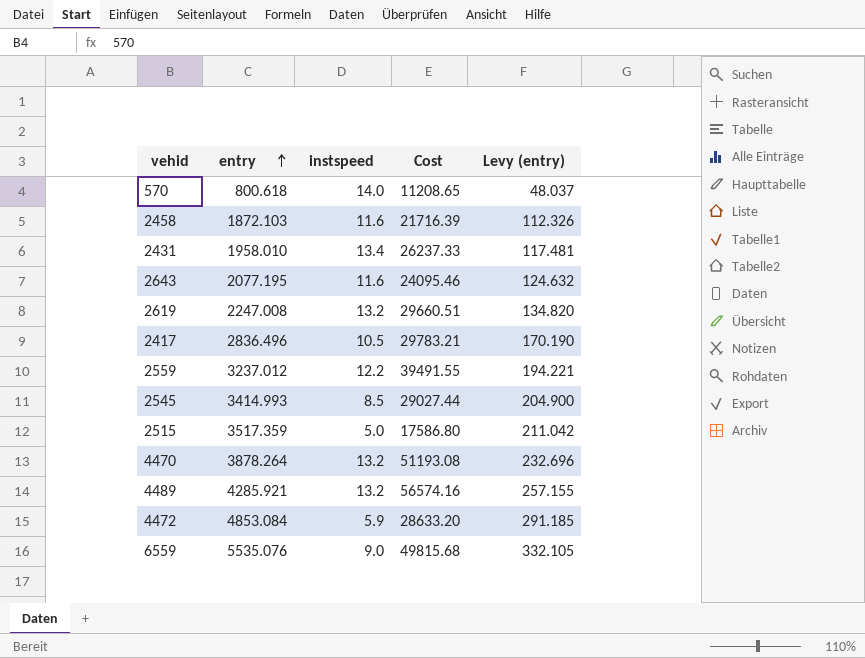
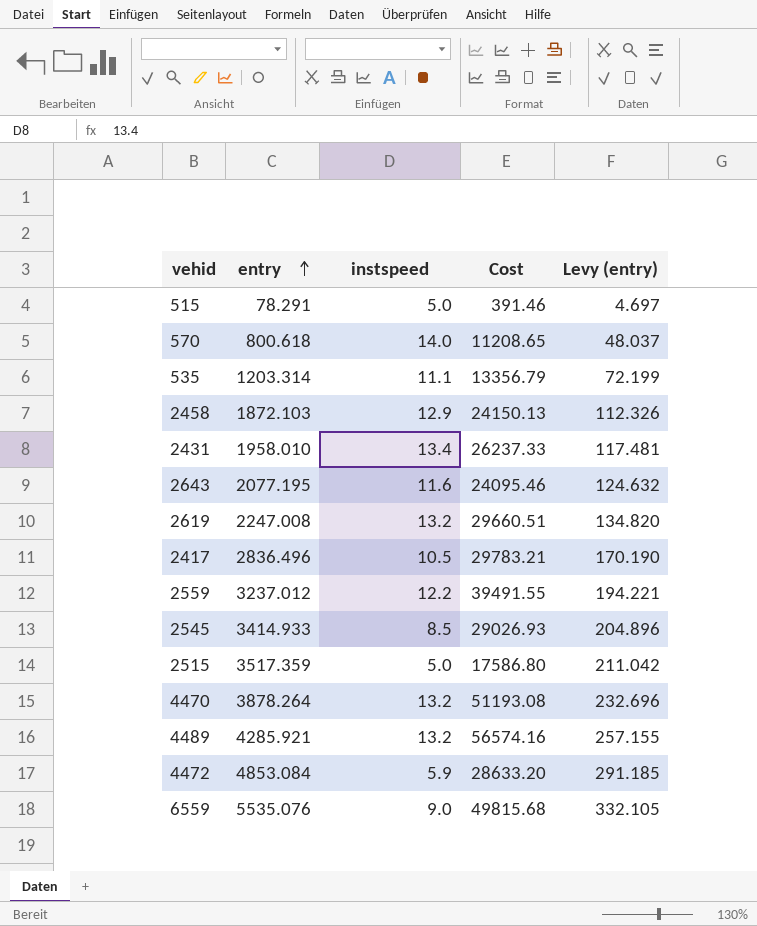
row 515: none -> 78.291 | 5.0 | 391.46 | 4.697
row 535: none -> 1203.314 | 11.1 | 13356.79 | 72.199
2458 | instspeed: 11.6 -> 12.9
2458 | Cost: 21716.39 -> 24150.13
2545 | entry: 3414.993 -> 3414.933
2545 | Cost: 29027.44 -> 29026.93
2545 | Levy (entry): 204.900 -> 204.896

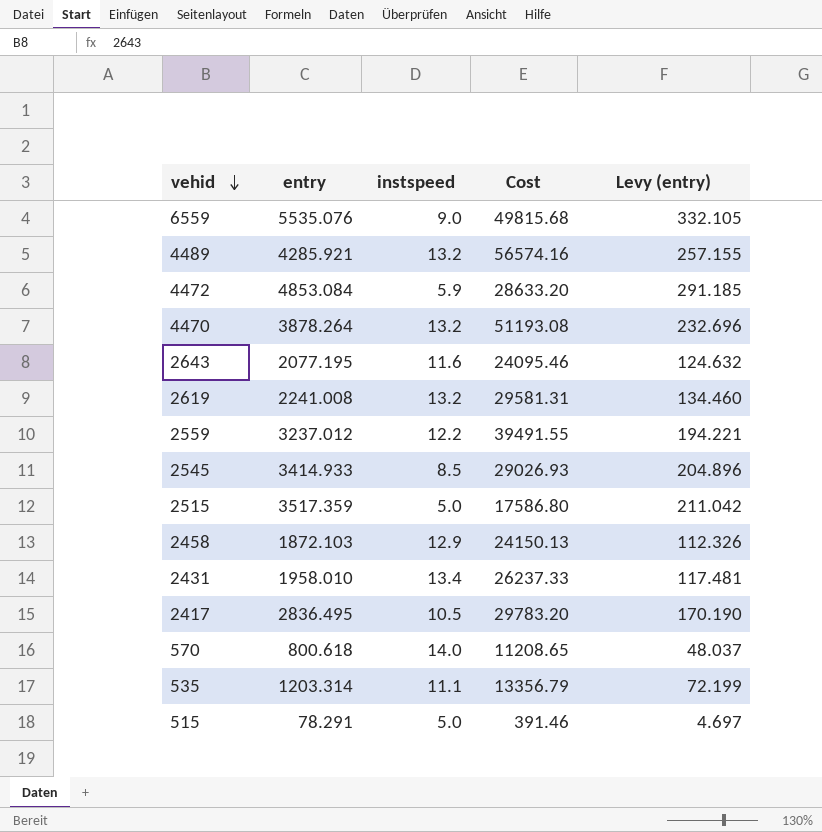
row order: entry ascending -> vehid descending
2619 | entry: 2247.008 -> 2241.008
2619 | Cost: 29660.51 -> 29581.31
2619 | Levy (entry): 134.820 -> 134.460
2417 | entry: 2836.496 -> 2836.495
2417 | Cost: 29783.21 -> 29783.20

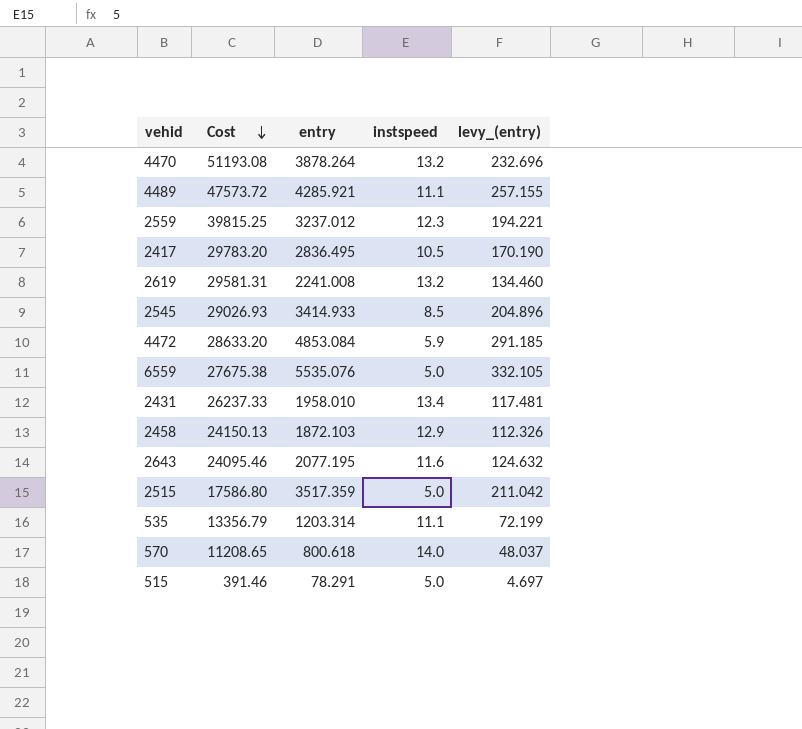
row order: vehid descending -> Cost descending
column Cost | position: 4 -> 2
column name: Levy (entry) -> levy_(entry)
4489 | Cost: 56574.16 -> 47573.72
4489 | instspeed: 13.2 -> 11.1
2559 | Cost: 39491.55 -> 39815.25
2559 | instspeed: 12.2 -> 12.3
6559 | Cost: 49815.68 -> 27675.38
6559 | instspeed: 9.0 -> 5.0

